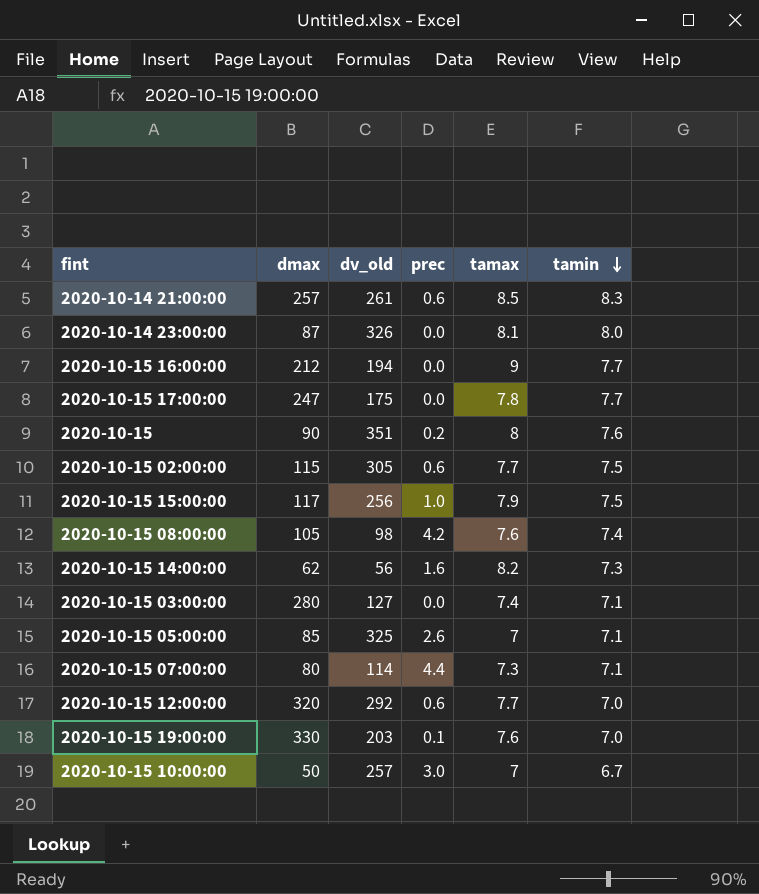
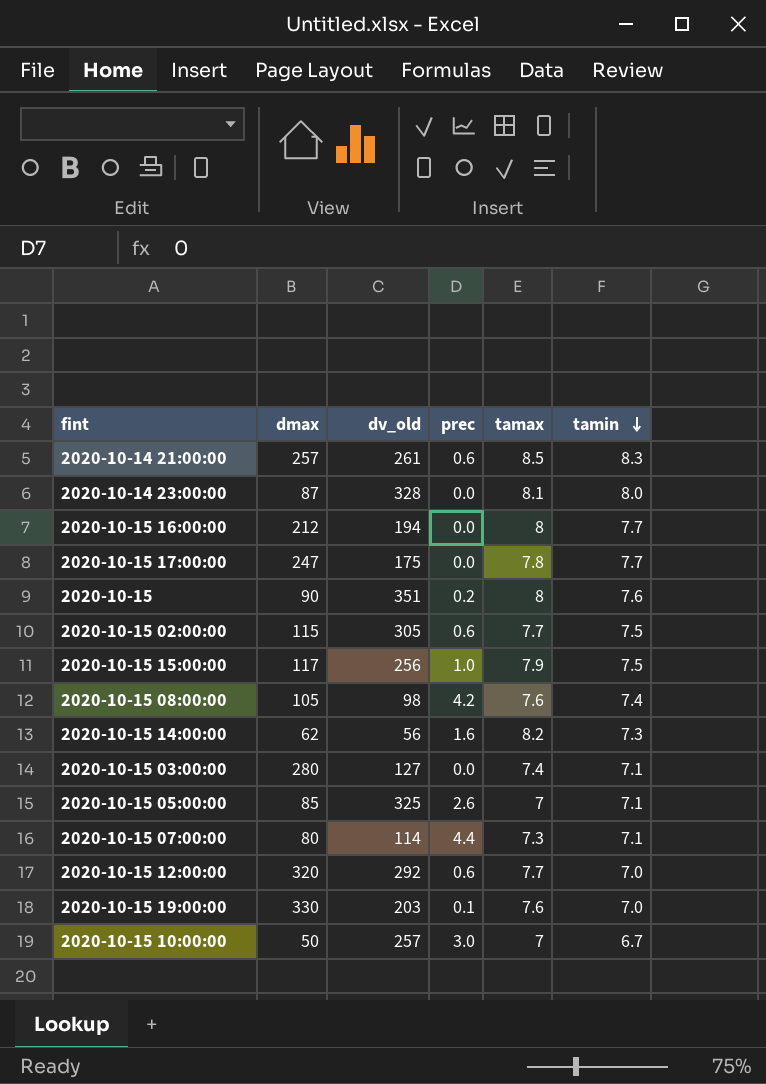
2020-10-14 23:00:00 | dv_old: 326 -> 328
2020-10-15 16:00:00 | tamax: 9 -> 8

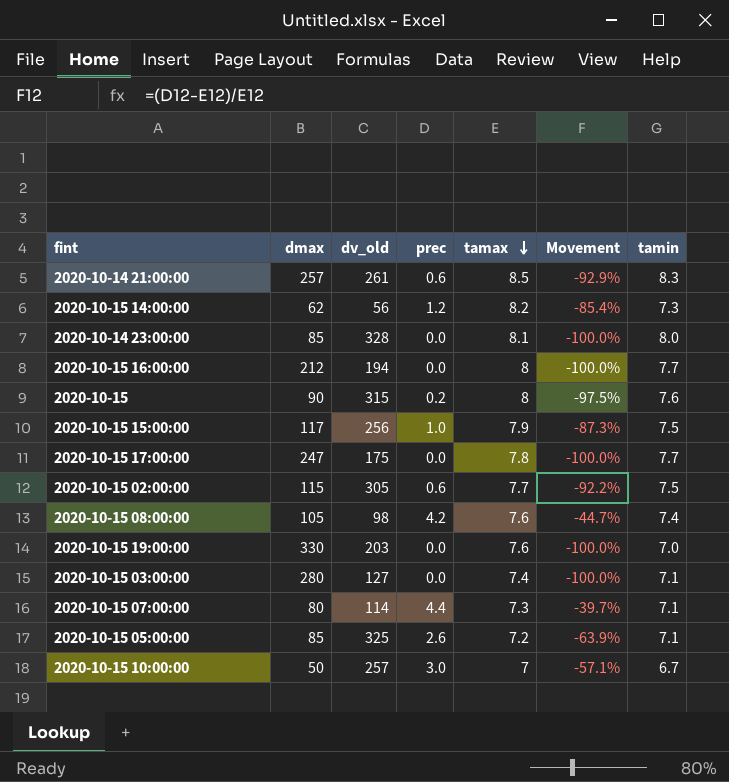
row order: tamin descending -> tamax descending
column Movement | formula: none -> ([prec] - [tamax]) / [tamax]
row 2020-10-15 12:00:00: 320 | 292 | 0.6 | 7.7 | 7.0 -> none
2020-10-15 14:00:00 | prec: 1.6 -> 1.2
2020-10-14 23:00:00 | dmax: 87 -> 85
2020-10-15 | dv_old: 351 -> 315
2020-10-15 19:00:00 | prec: 0.1 -> 0.0
2020-10-15 05:00:00 | tamax: 7 -> 7.2

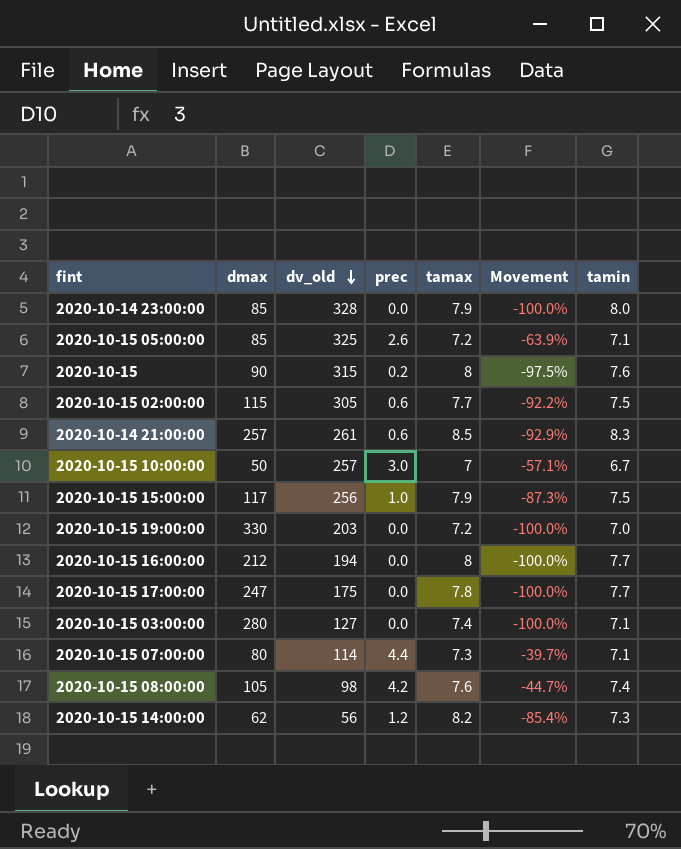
row order: tamax descending -> dv_old descending
2020-10-14 23:00:00 | tamax: 8.1 -> 7.9
2020-10-15 19:00:00 | tamax: 7.6 -> 7.2

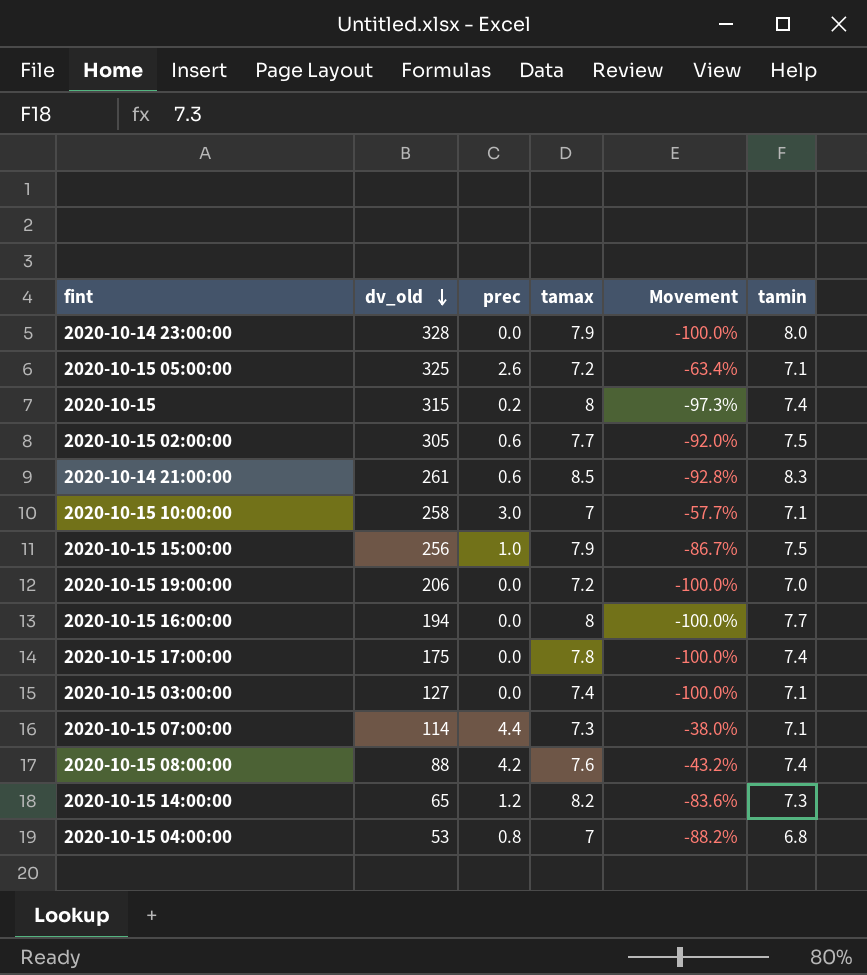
column dmax | position: 2 -> none
column Movement | formula: ([prec] - [tamax]) / [tamax] -> ([prec] - [tamin]) / [tamin]
2020-10-15 | tamin: 7.6 -> 7.4
2020-10-15 10:00:00 | dv_old: 257 -> 258
2020-10-15 10:00:00 | tamin: 6.7 -> 7.1
2020-10-15 19:00:00 | dv_old: 203 -> 206
2020-10-15 17:00:00 | tamin: 7.7 -> 7.4
2020-10-15 08:00:00 | dv_old: 98 -> 88
2020-10-15 14:00:00 | dv_old: 56 -> 65
row 2020-10-15 04:00:00: none -> 53 | 0.8 | 7 | -88.2% | 6.8

